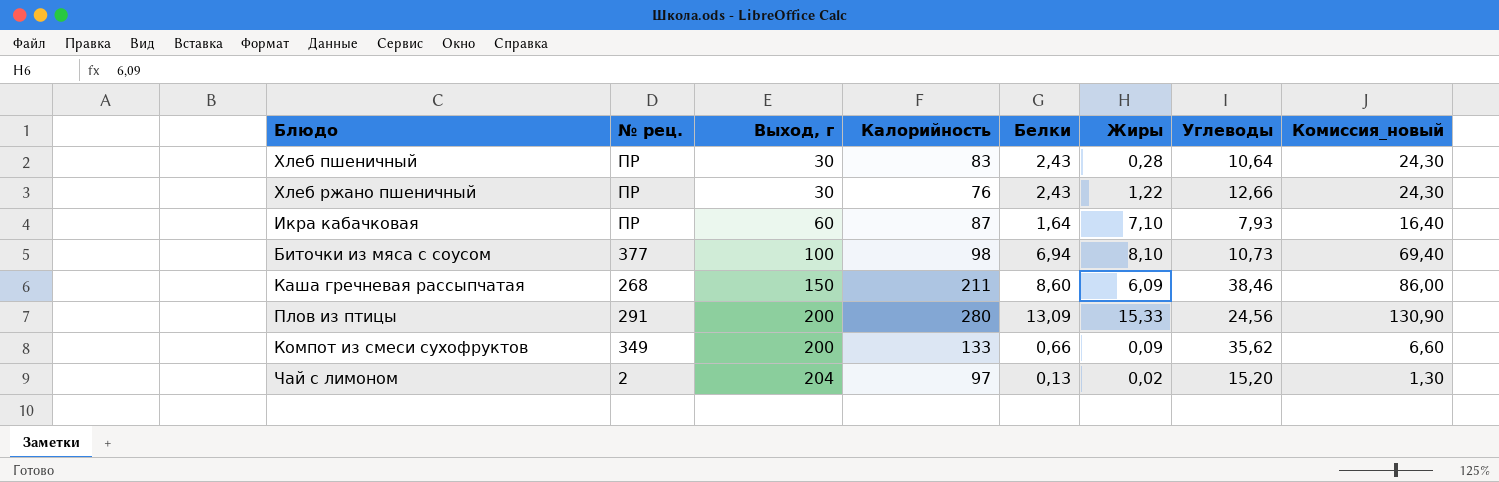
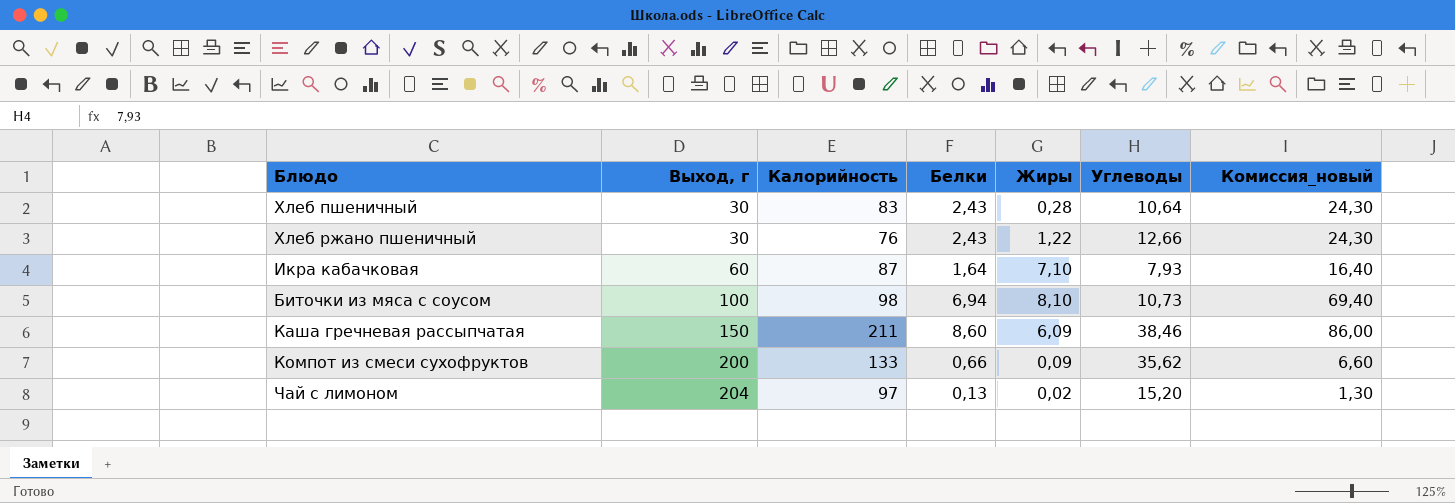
column № рец. | position: 2 -> none
row Плов из птицы: 291 | 200 | 280 | 13,09 | 15,33 | 24,56 | 130,90 -> none

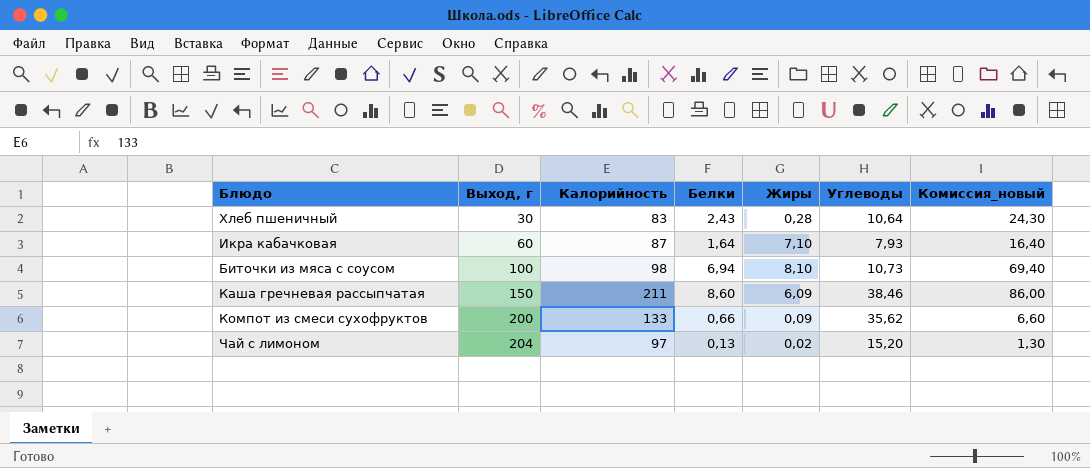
row Хлеб ржано пшеничный: 30 | 76 | 2,43 | 1,22 | 12,66 | 24,30 -> none

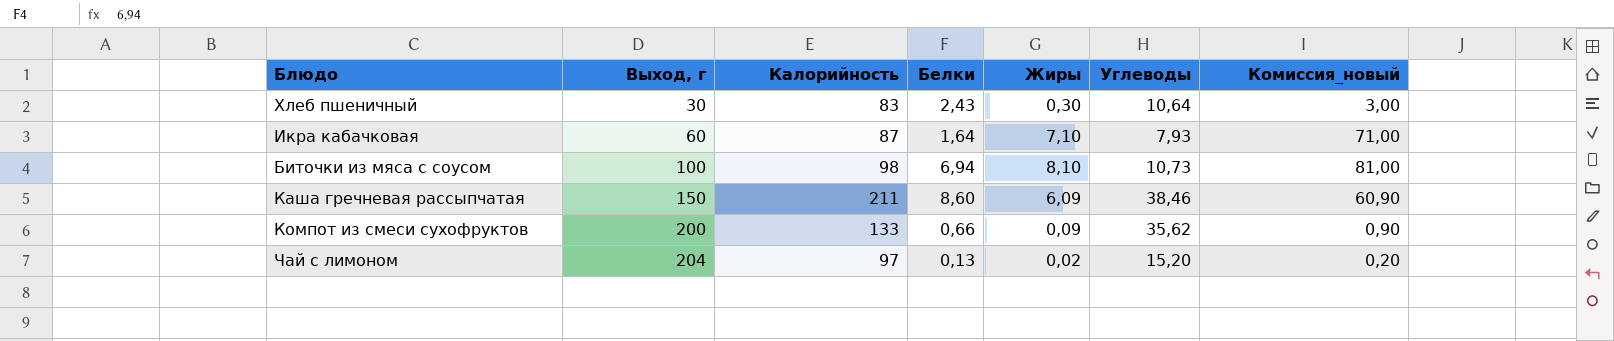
column Комиссия_новый | formula: [Белки] * 10 -> [Жиры] * 10
Хлеб пшеничный | Жиры: 0,28 -> 0,30

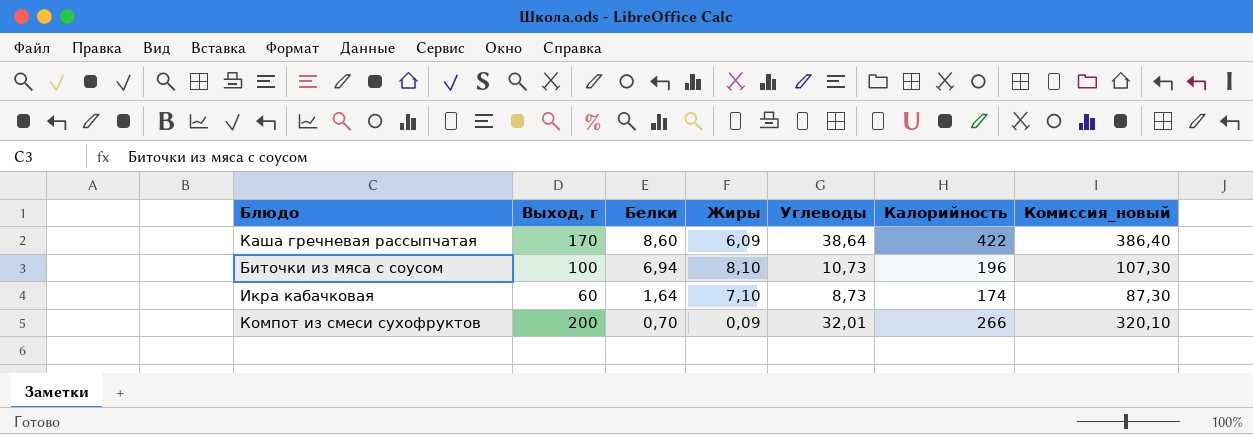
row order: Выход, г ascending -> Белки descending
column Калорийность | position: 3 -> 6
column Комиссия_новый | formula: [Жиры] * 10 -> [Углеводы] * 10
row Хлеб пшеничный: 30 | 83 | 2,43 | 0,30 | 10,64 | 3,00 -> none
row Чай с лимоном: 204 | 97 | 0,13 | 0,02 | 15,20 | 0,20 -> none
Каша гречневая рассыпчатая | Выход, г: 150 -> 170
Каша гречневая рассыпчатая | Углеводы: 38,46 -> 38,64
Каша гречневая рассыпчатая | Калорийность: 211 -> 422
Биточки из мяса с соусом | Калорийность: 98 -> 196
Икра кабачковая | Углеводы: 7,93 -> 8,73
Икра кабачковая | Калорийность: 87 -> 174
Компот из смеси сухофруктов | Белки: 0,66 -> 0,70
Компот из смеси сухофруктов | Углеводы: 35,62 -> 32,01
Компот из смеси сухофруктов | Калорийность: 133 -> 266

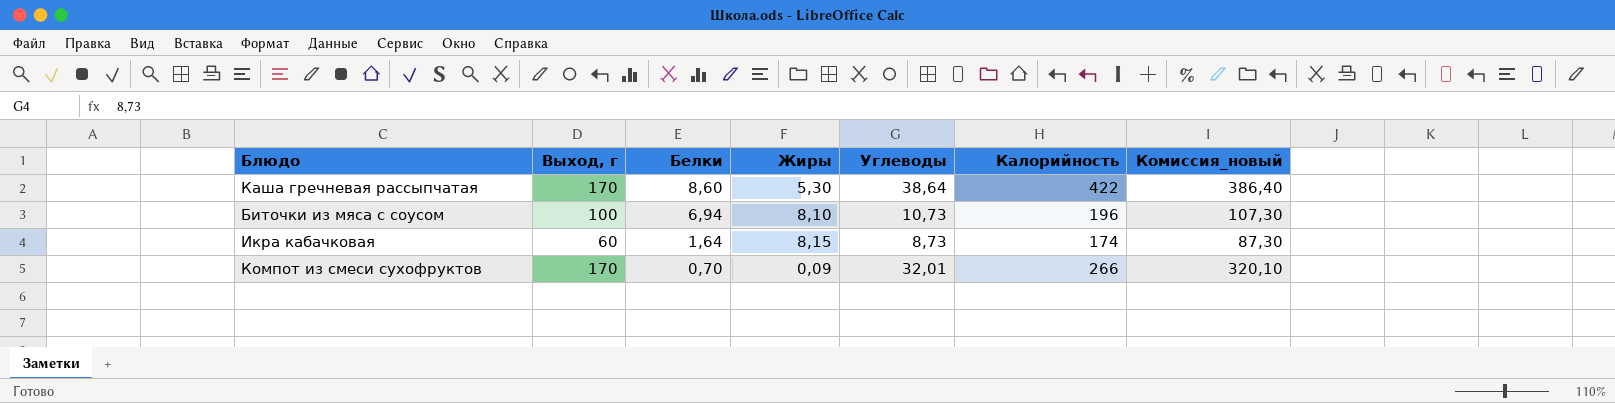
Каша гречневая рассыпчатая | Жиры: 6,09 -> 5,30
Икра кабачковая | Жиры: 7,10 -> 8,15
Компот из смеси сухофруктов | Выход, г: 200 -> 170

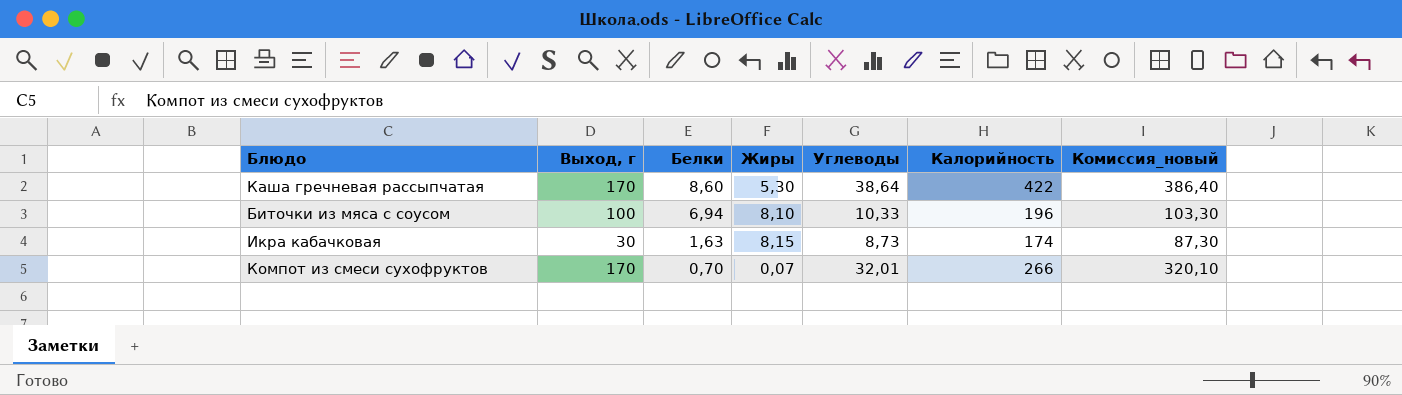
Биточки из мяса с соусом | Углеводы: 10,73 -> 10,33
Биточки из мяса с соусом | Комиссия_новый: 107,30 -> 103,30
Икра кабачковая | Выход, г: 60 -> 30
Икра кабачковая | Белки: 1,64 -> 1,63
Компот из смеси сухофруктов | Жиры: 0,09 -> 0,07

